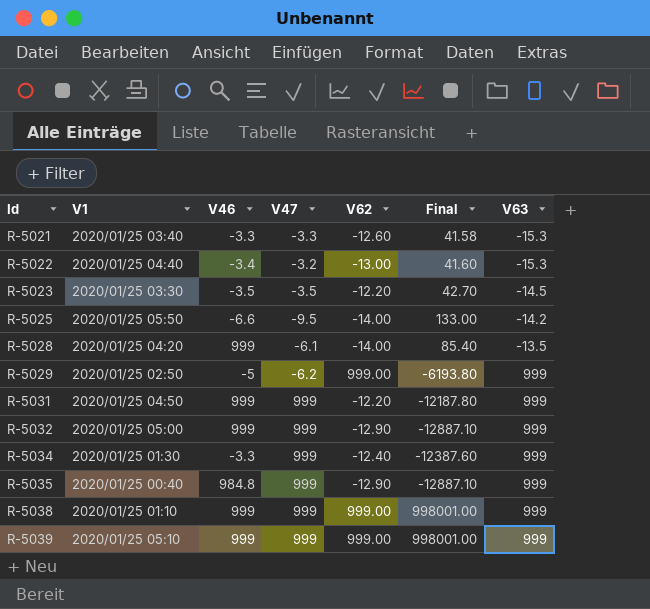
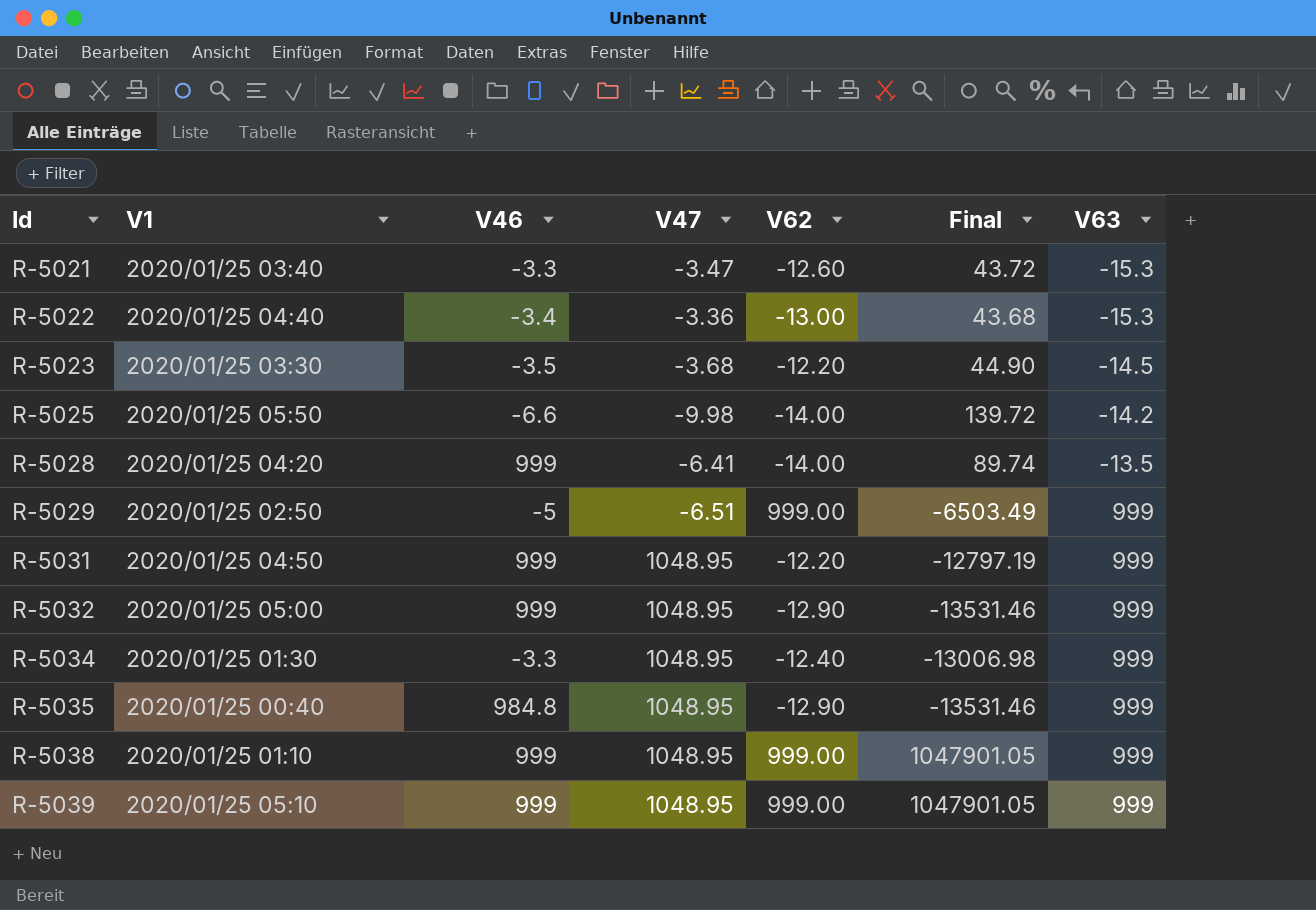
R-5021 | V47: -3.3 -> -3.47
R-5021 | Final: 41.58 -> 43.72
R-5022 | V47: -3.2 -> -3.36
R-5022 | Final: 41.60 -> 43.68
R-5023 | V47: -3.5 -> -3.68
R-5023 | Final: 42.70 -> 44.90
R-5025 | V47: -9.5 -> -9.98
R-5025 | Final: 133.00 -> 139.72
R-5028 | V47: -6.1 -> -6.41
R-5028 | Final: 85.40 -> 89.74
R-5029 | V47: -6.2 -> -6.51
R-5029 | Final: -6193.80 -> -6503.49
R-5031 | V47: 999 -> 1048.95
R-5031 | Final: -12187.80 -> -12797.19
R-5032 | V47: 999 -> 1048.95
R-5032 | Final: -12887.10 -> -13531.46
R-5034 | V47: 999 -> 1048.95
R-5034 | Final: -12387.60 -> -13006.98
R-5035 | V47: 999 -> 1048.95
R-5035 | Final: -12887.10 -> -13531.46
R-5038 | V47: 999 -> 1048.95
R-5038 | Final: 998001.00 -> 1047901.05
R-5039 | V47: 999 -> 1048.95
R-5039 | Final: 998001.00 -> 1047901.05

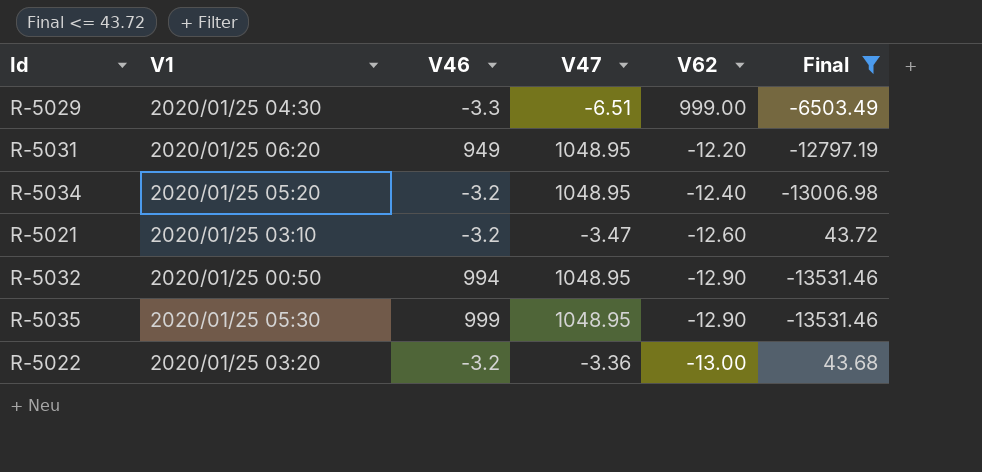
filter: none -> Final <= 43.72
row order: Id ascending -> V62 descending
column V63 | position: 7 -> none
R-5029 | V1: 2020/01/25 02:50 -> 2020/01/25 04:30
R-5029 | V46: -5 -> -3.3
R-5031 | V1: 2020/01/25 04:50 -> 2020/01/25 06:20
R-5031 | V46: 999 -> 949
R-5034 | V1: 2020/01/25 01:30 -> 2020/01/25 05:20
R-5034 | V46: -3.3 -> -3.2
R-5021 | V1: 2020/01/25 03:40 -> 2020/01/25 03:10
R-5021 | V46: -3.3 -> -3.2
R-5032 | V1: 2020/01/25 05:00 -> 2020/01/25 00:50
R-5032 | V46: 999 -> 994
R-5035 | V1: 2020/01/25 00:40 -> 2020/01/25 05:30
R-5035 | V46: 984.8 -> 999
R-5022 | V1: 2020/01/25 04:40 -> 2020/01/25 03:20
R-5022 | V46: -3.4 -> -3.2

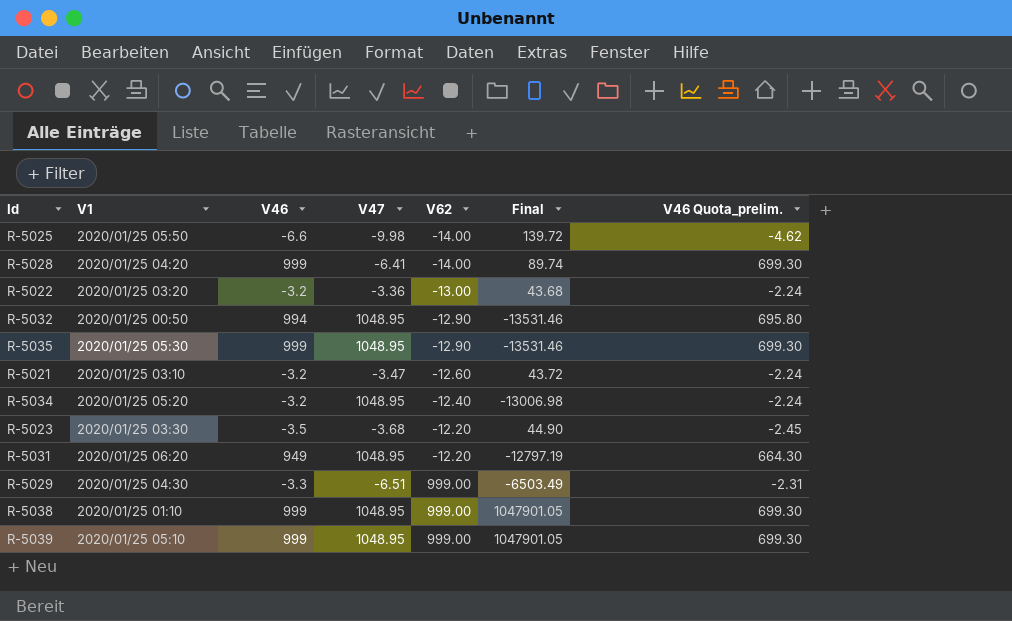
filter: Final <= 43.72 -> none
row order: V62 descending -> V62 ascending
column V46 Quota_prelim. | formula: none -> [V46] * 0.7

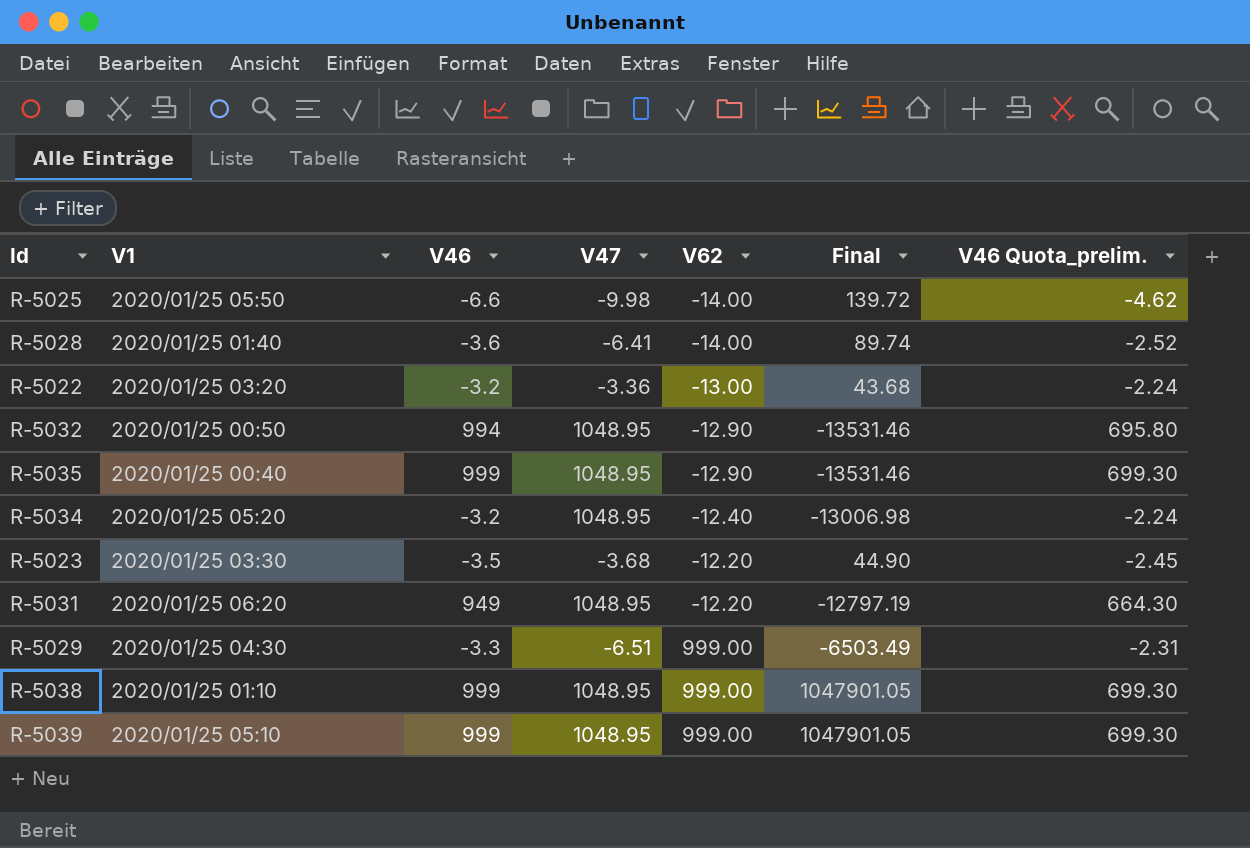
row R-5021: 2020/01/25 03:10 | -3.2 | -3.47 | -12.60 | 43.72 | -2.24 -> none
R-5028 | V1: 2020/01/25 04:20 -> 2020/01/25 01:40
R-5028 | V46: 999 -> -3.6
R-5028 | V46 Quota_prelim.: 699.30 -> -2.52
R-5035 | V1: 2020/01/25 05:30 -> 2020/01/25 00:40

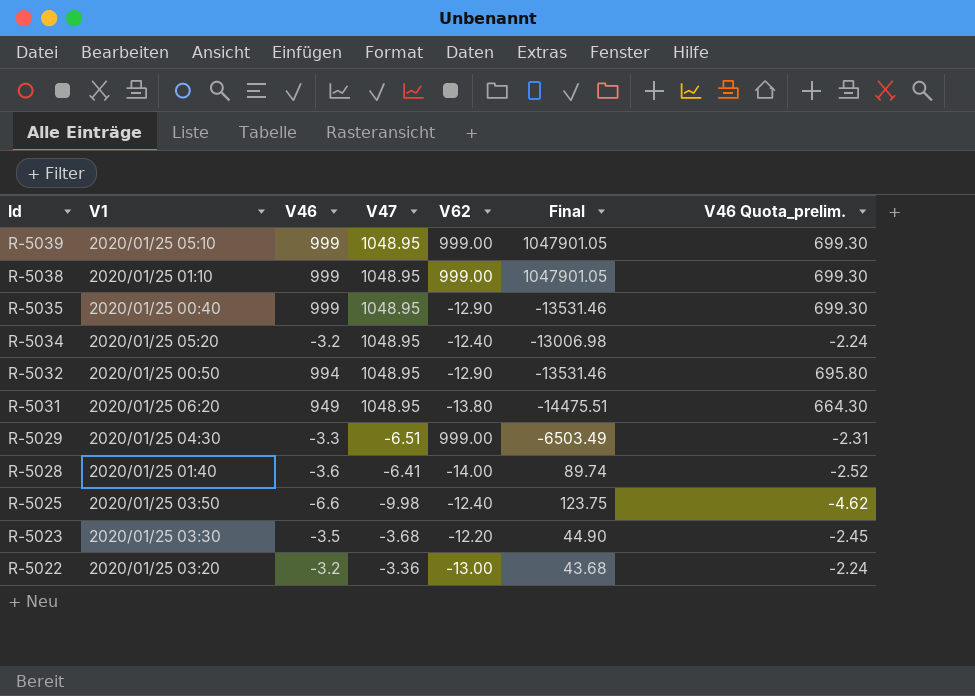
row order: V62 ascending -> Id descending
R-5031 | V62: -12.20 -> -13.80
R-5031 | Final: -12797.19 -> -14475.51
R-5025 | V1: 2020/01/25 05:50 -> 2020/01/25 03:50
R-5025 | V62: -14.00 -> -12.40
R-5025 | Final: 139.72 -> 123.75

